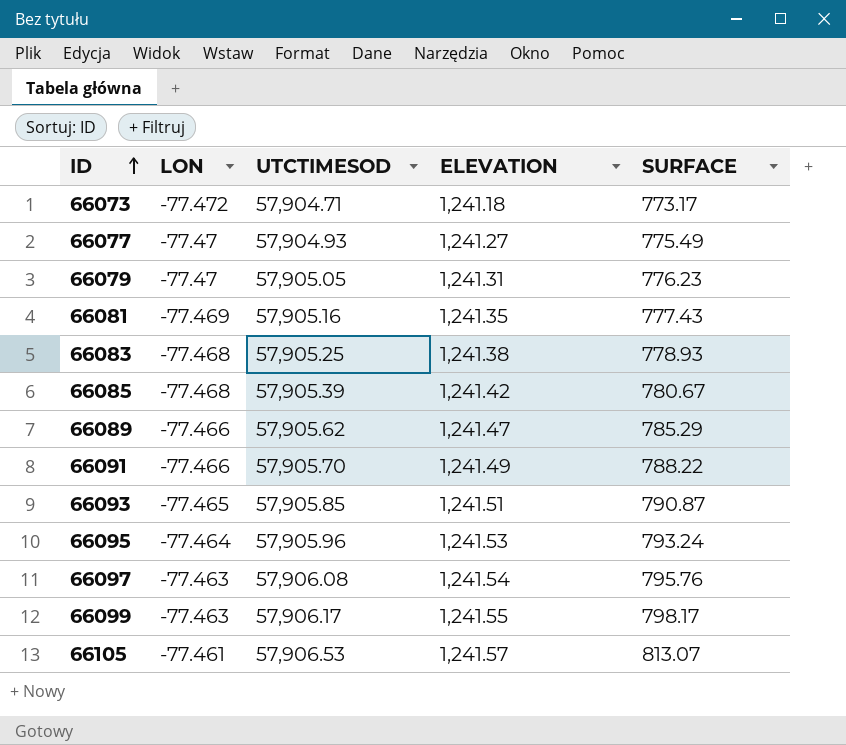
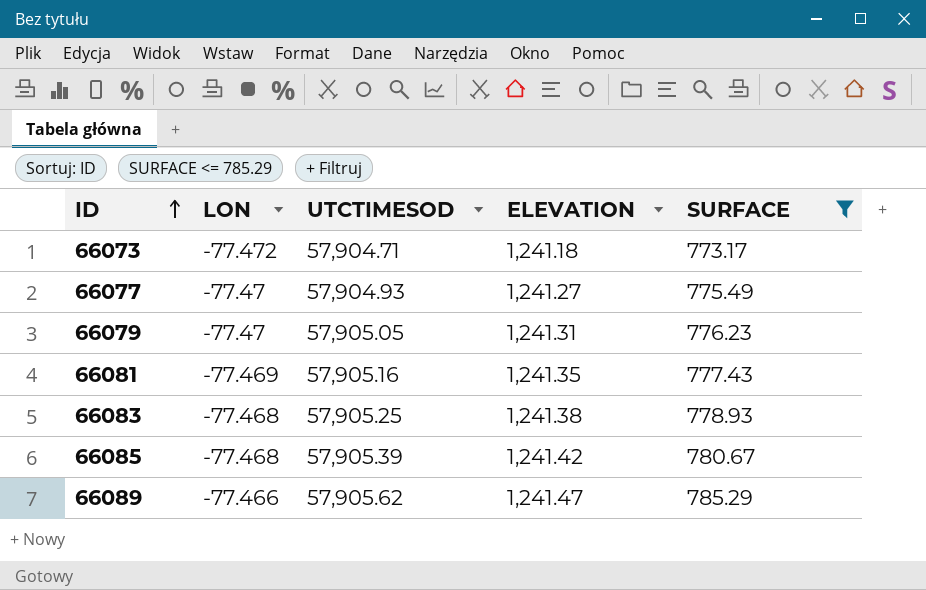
filter: none -> SURFACE <= 785.29

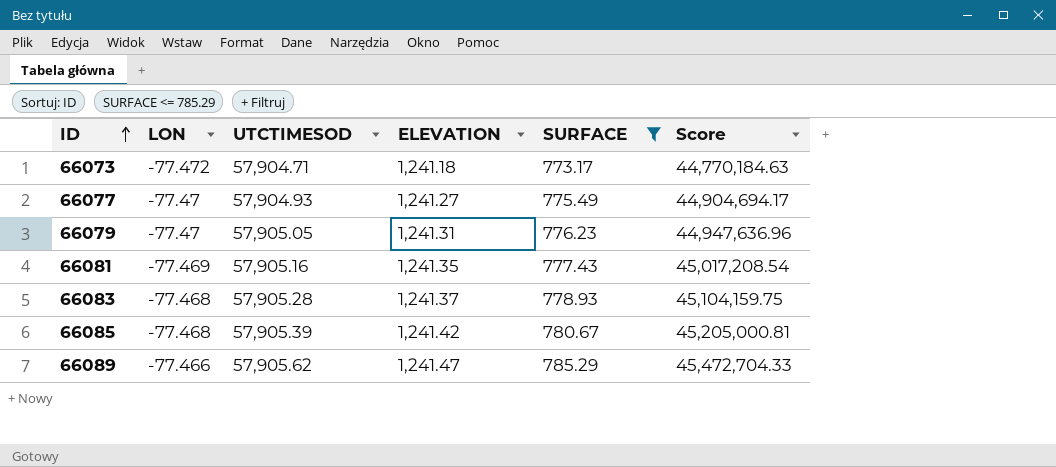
column Score | formula: none -> [UTCTIMESOD] * [SURFACE]
66083 | UTCTIMESOD: 57,905.25 -> 57,905.28
66083 | ELEVATION: 1,241.38 -> 1,241.37

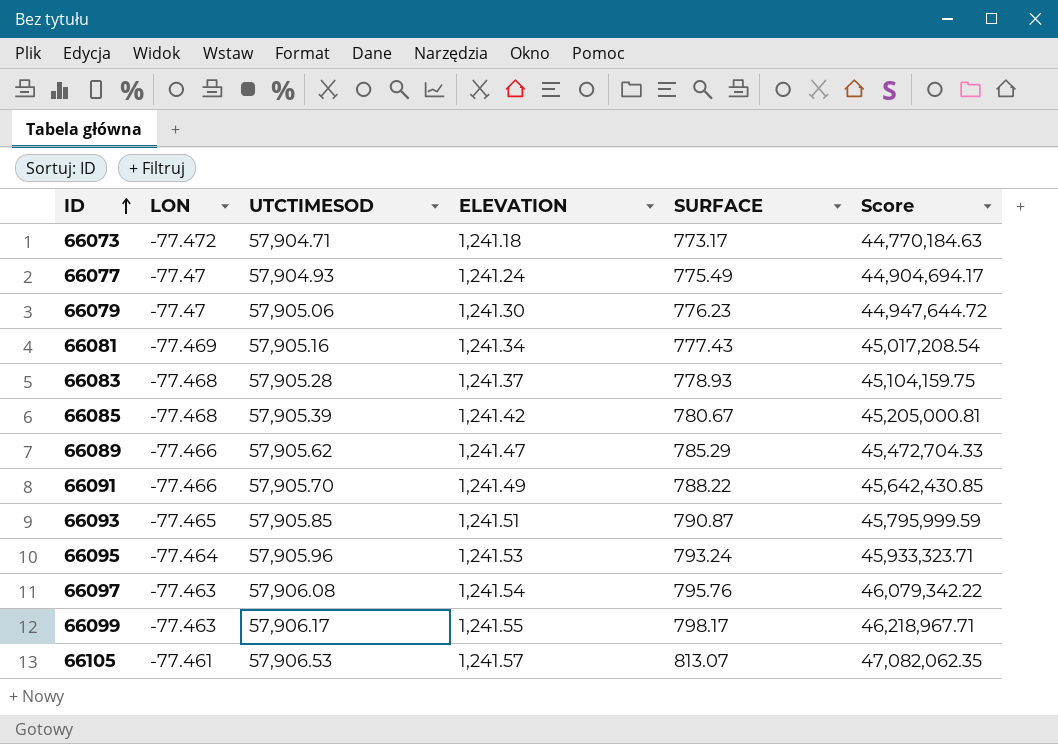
filter: SURFACE <= 785.29 -> none
66077 | ELEVATION: 1,241.27 -> 1,241.24
66079 | UTCTIMESOD: 57,905.05 -> 57,905.06
66079 | ELEVATION: 1,241.31 -> 1,241.30
66079 | Score: 44,947,636.96 -> 44,947,644.72
66081 | ELEVATION: 1,241.35 -> 1,241.34

